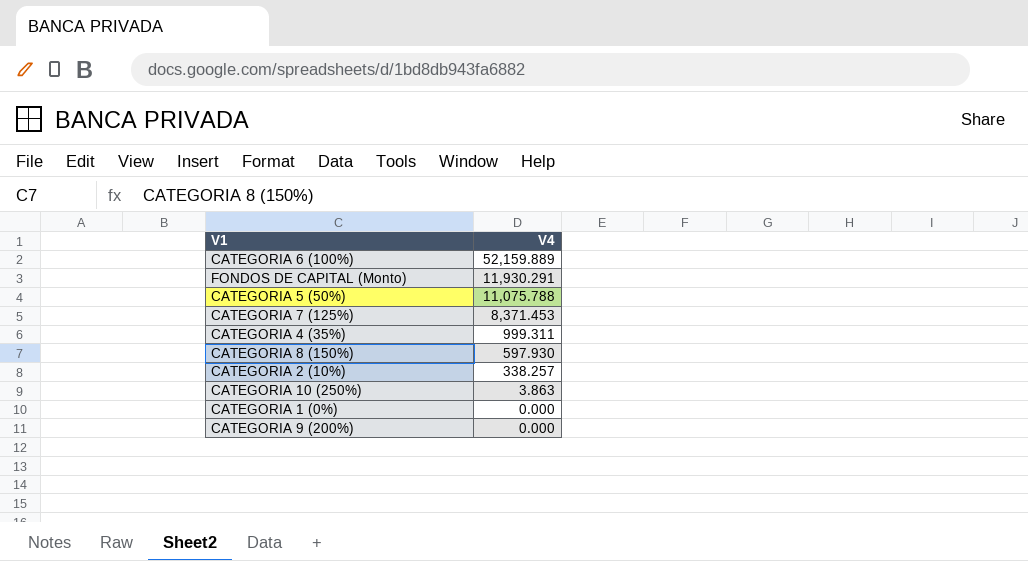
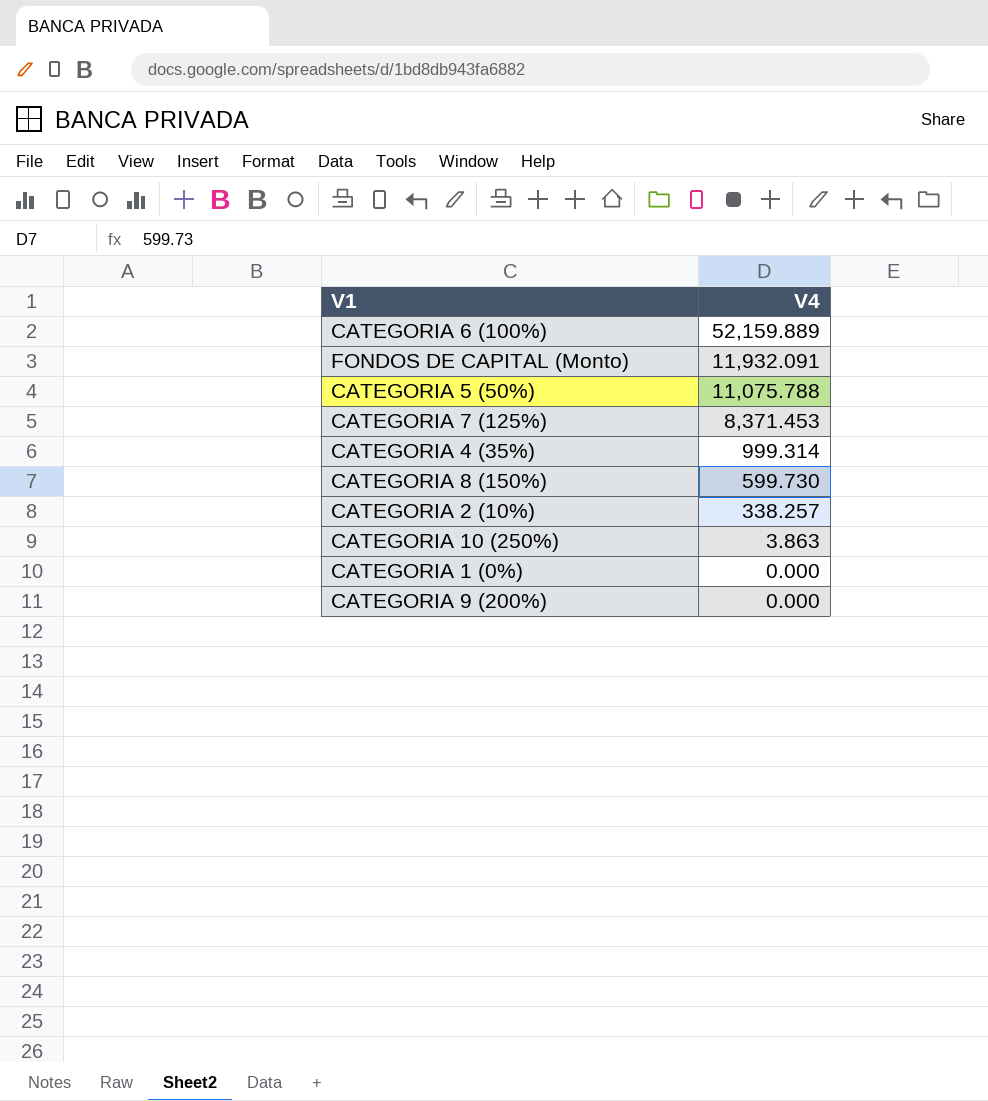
FONDOS DE CAPITAL (Monto) | V4: 11,930.291 -> 11,932.091
CATEGORIA 4 (35%) | V4: 999.311 -> 999.314
CATEGORIA 8 (150%) | V4: 597.930 -> 599.730

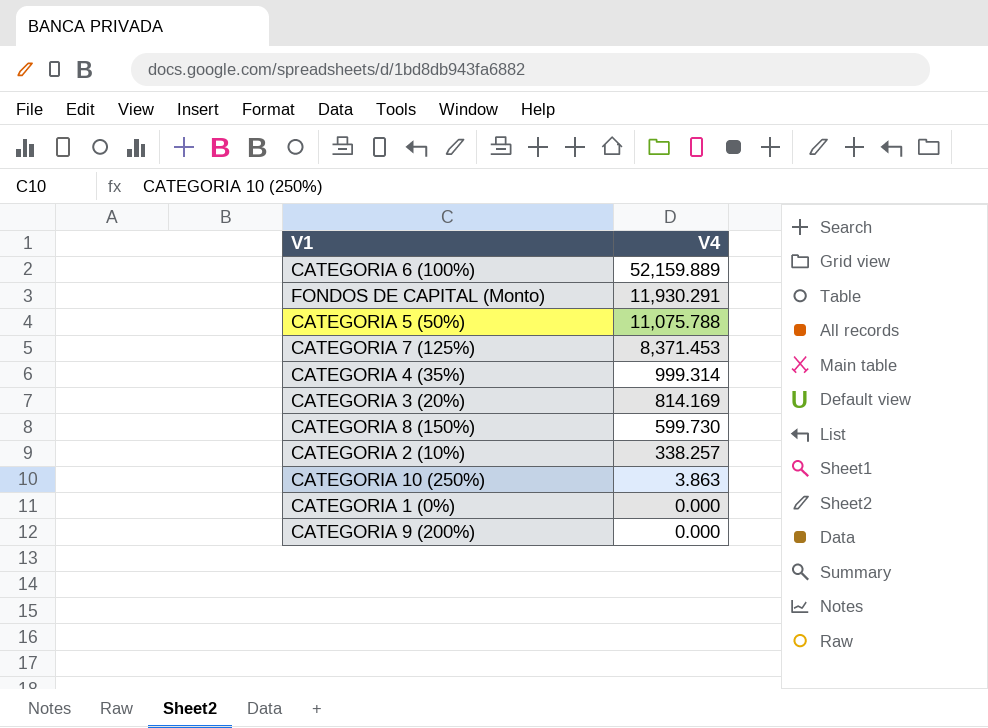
FONDOS DE CAPITAL (Monto) | V4: 11,932.091 -> 11,930.291
row CATEGORIA 3 (20%): none -> 814.169

